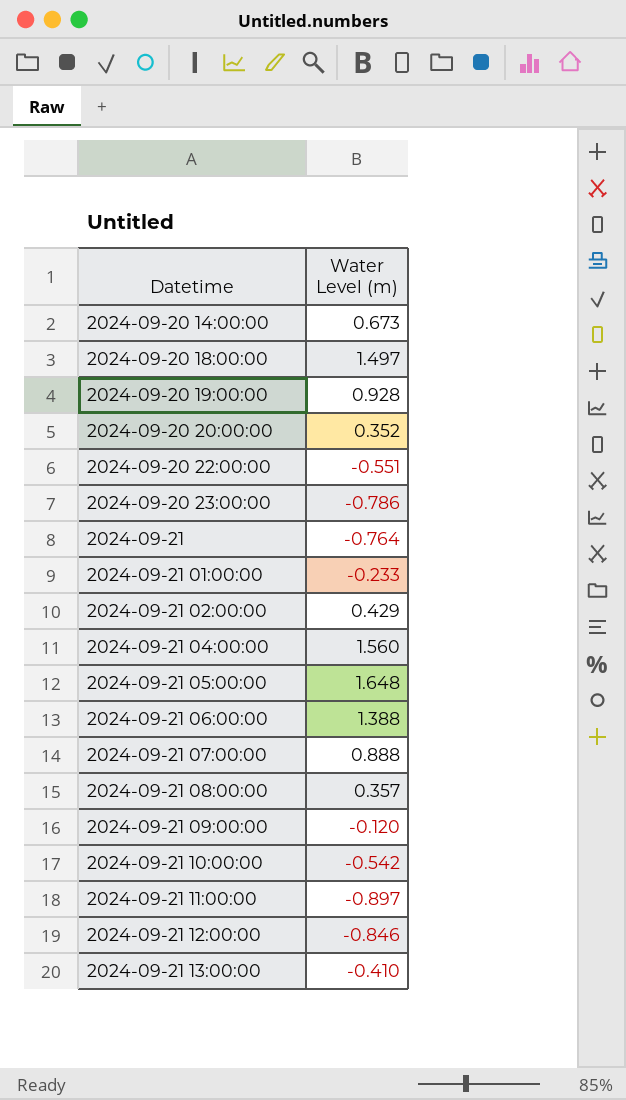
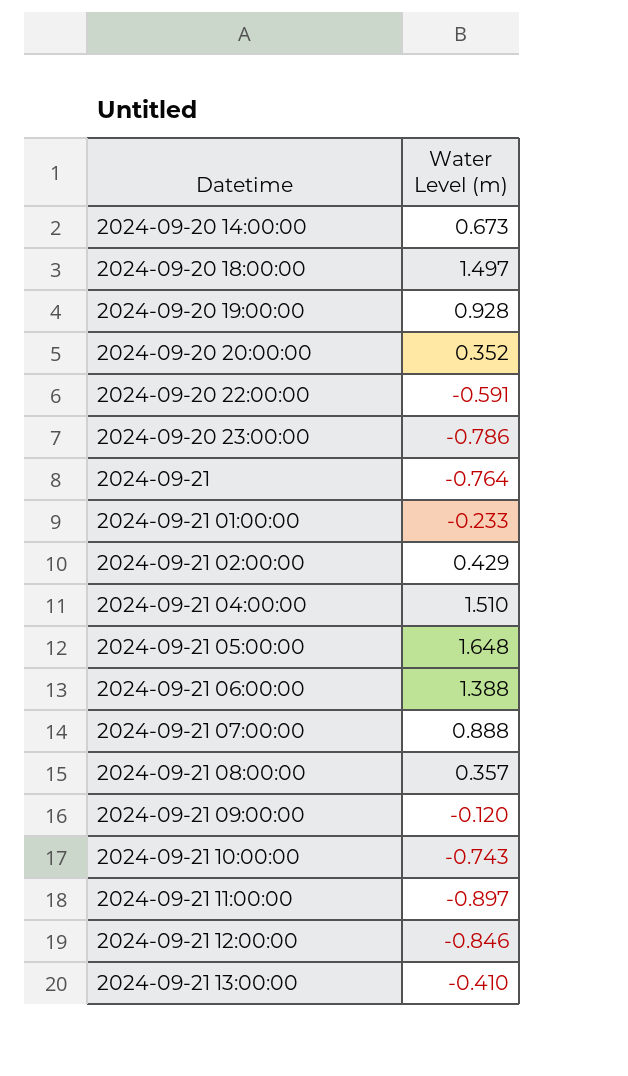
2024-09-20 22:00:00 | Water Level (m): -0.551 -> -0.591
2024-09-21 04:00:00 | Water Level (m): 1.560 -> 1.510
2024-09-21 10:00:00 | Water Level (m): -0.542 -> -0.743

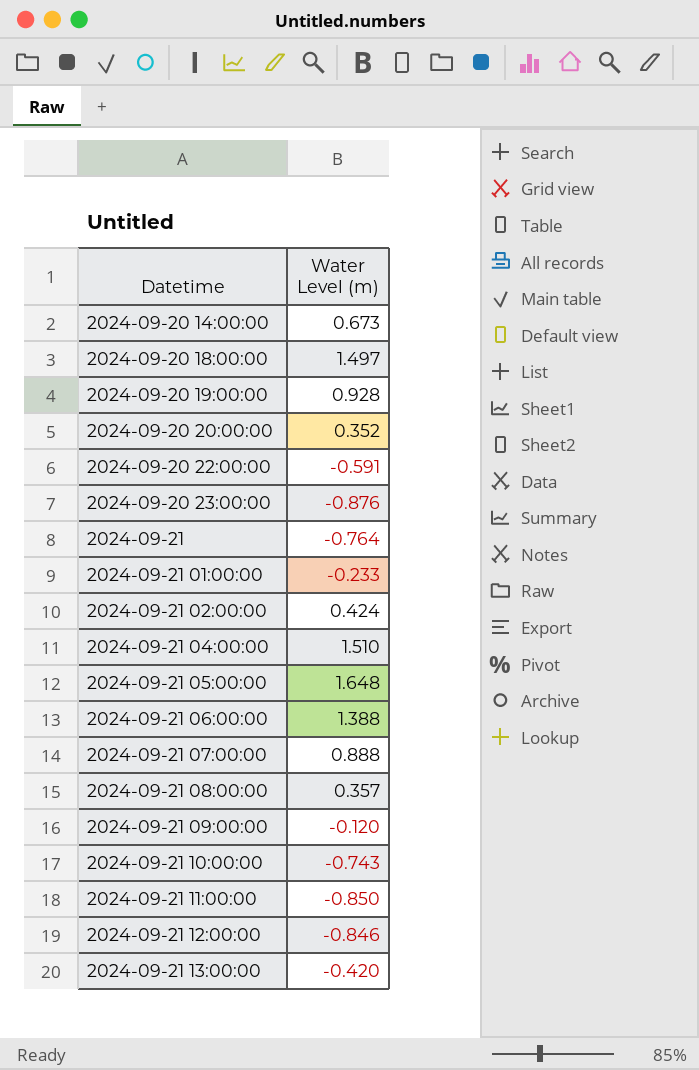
2024-09-20 23:00:00 | Water Level (m): -0.786 -> -0.876
2024-09-21 02:00:00 | Water Level (m): 0.429 -> 0.424
2024-09-21 11:00:00 | Water Level (m): -0.897 -> -0.850
2024-09-21 13:00:00 | Water Level (m): -0.410 -> -0.420

